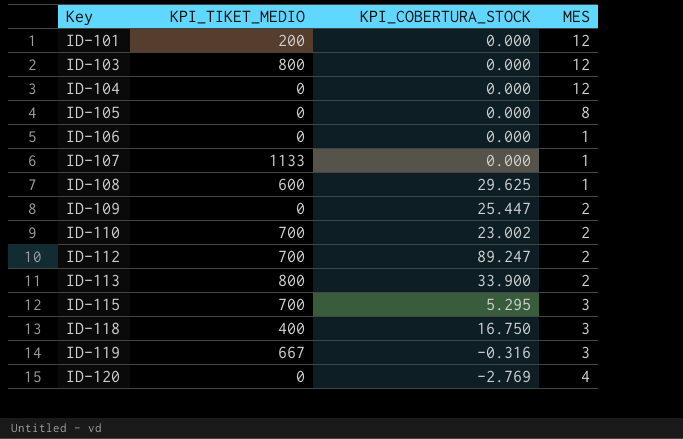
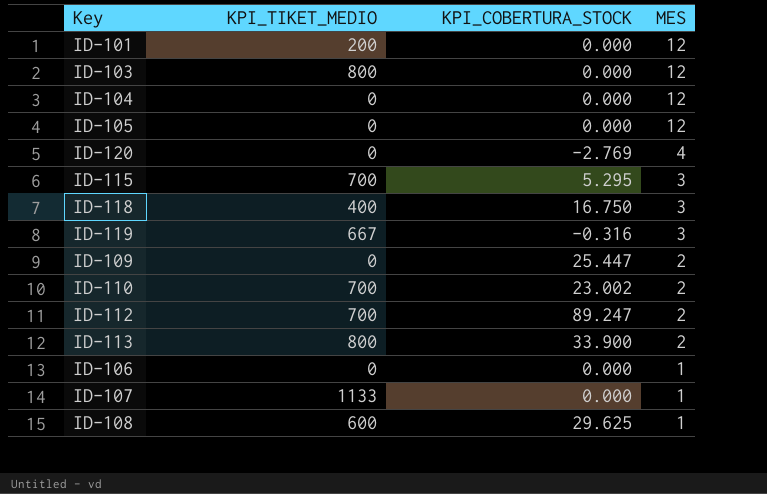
row order: Key ascending -> MES descending
ID-105 | MES: 8 -> 12

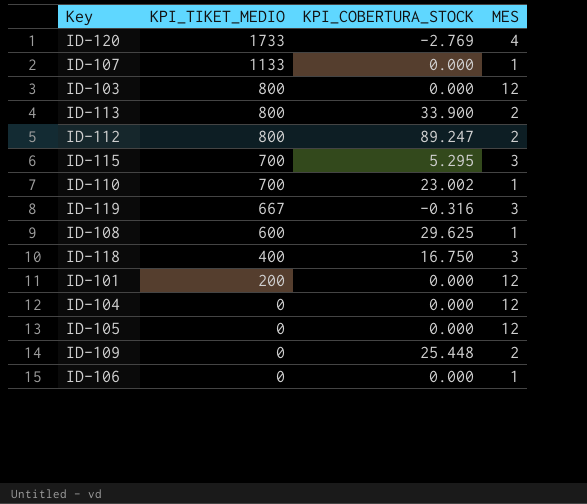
row order: MES descending -> KPI_TIKET_MEDIO descending
ID-120 | KPI_TIKET_MEDIO: 0 -> 1733
ID-112 | KPI_TIKET_MEDIO: 700 -> 800
ID-110 | MES: 2 -> 1
ID-109 | KPI_COBERTURA_STOCK: 25.447 -> 25.448

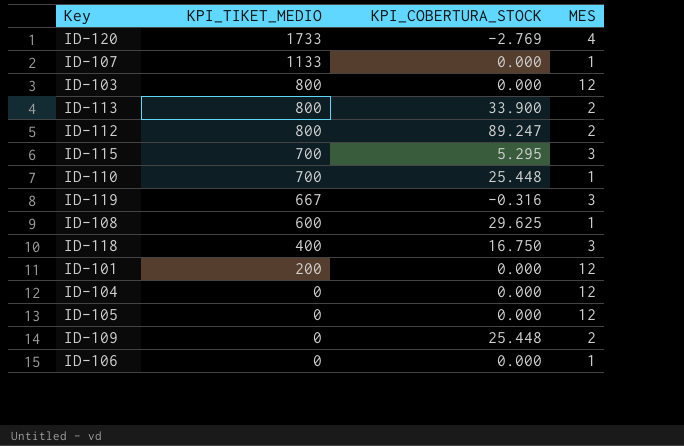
ID-110 | KPI_COBERTURA_STOCK: 23.002 -> 25.448

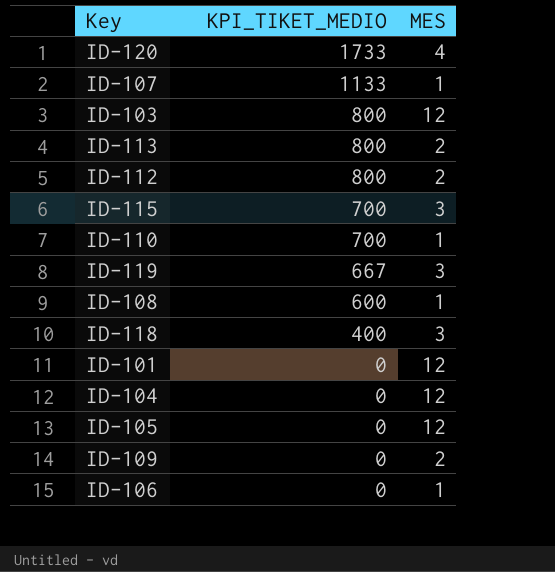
column KPI_COBERTURA_STOCK | position: 3 -> none
ID-101 | KPI_TIKET_MEDIO: 200 -> 0

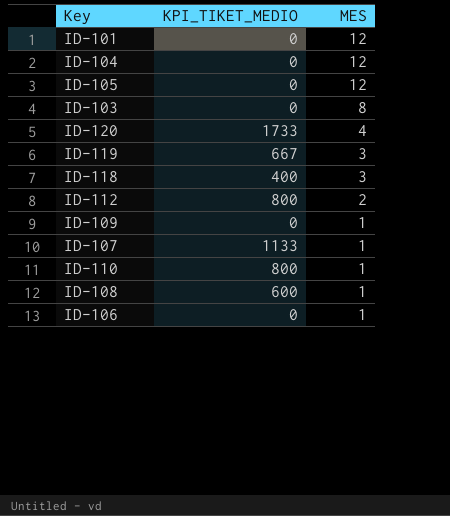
row order: KPI_TIKET_MEDIO descending -> MES descending
row ID-113: 800 | 2 -> none
row ID-115: 700 | 3 -> none
ID-103 | KPI_TIKET_MEDIO: 800 -> 0
ID-103 | MES: 12 -> 8
ID-109 | MES: 2 -> 1
ID-110 | KPI_TIKET_MEDIO: 700 -> 800

